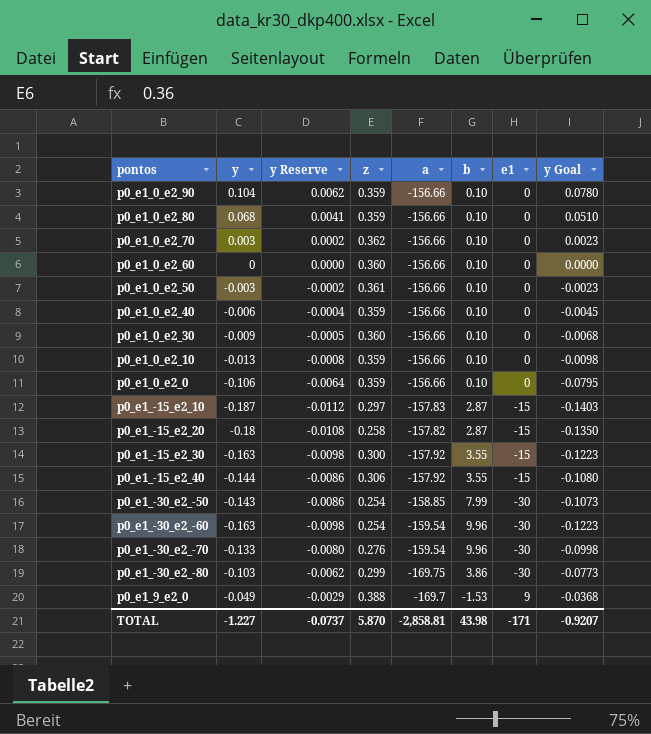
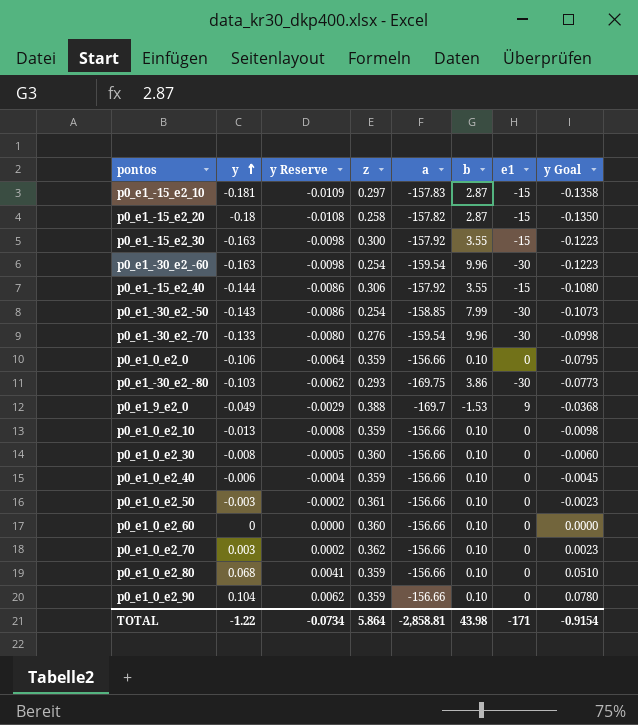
row order: none -> y ascending
p0_e1_-15_e2_10 | y: -0.187 -> -0.181
p0_e1_-15_e2_10 | y Reserve: -0.0112 -> -0.0109
p0_e1_-15_e2_10 | y Goal: -0.1403 -> -0.1358
p0_e1_-30_e2_-80 | z: 0.299 -> 0.293
p0_e1_0_e2_30 | y: -0.009 -> -0.008
p0_e1_0_e2_30 | y Goal: -0.0068 -> -0.0060
TOTAL | y: -1.227 -> -1.22
TOTAL | y Reserve: -0.0737 -> -0.0734
TOTAL | z: 5.870 -> 5.864
TOTAL | y Goal: -0.9207 -> -0.9154

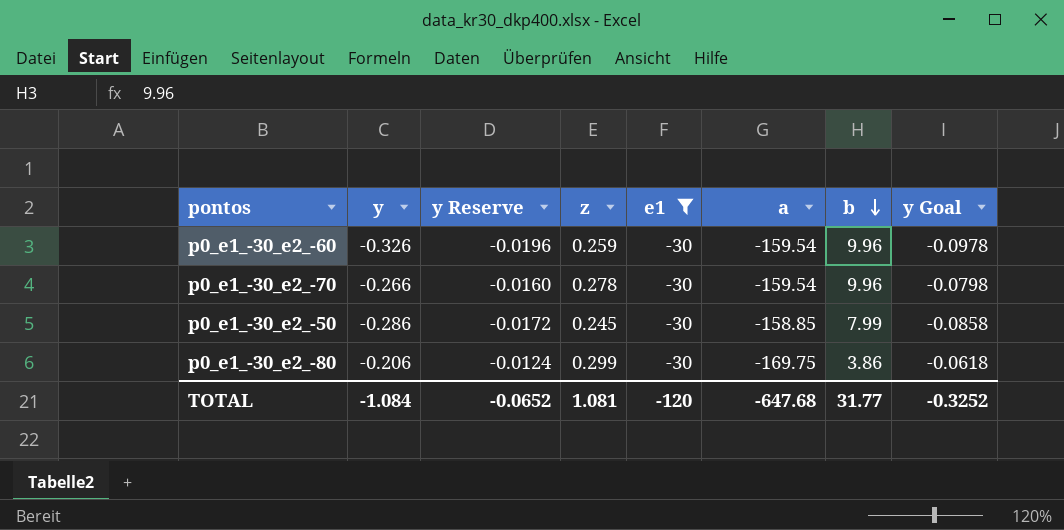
filter: none -> e1 = -30
row order: y ascending -> b descending
column e1 | position: 7 -> 5
column y Goal | formula: [y] * 0.75 -> [y] * 0.3
p0_e1_-30_e2_-60 | y: -0.163 -> -0.326
p0_e1_-30_e2_-60 | y Reserve: -0.0098 -> -0.0196
p0_e1_-30_e2_-60 | z: 0.254 -> 0.259
p0_e1_-30_e2_-70 | y: -0.133 -> -0.266
p0_e1_-30_e2_-70 | y Reserve: -0.0080 -> -0.0160
p0_e1_-30_e2_-70 | z: 0.276 -> 0.278
p0_e1_-30_e2_-50 | y: -0.143 -> -0.286
p0_e1_-30_e2_-50 | y Reserve: -0.0086 -> -0.0172
p0_e1_-30_e2_-50 | z: 0.254 -> 0.245
p0_e1_-30_e2_-80 | y: -0.103 -> -0.206
p0_e1_-30_e2_-80 | y Reserve: -0.0062 -> -0.0124
p0_e1_-30_e2_-80 | z: 0.293 -> 0.299
TOTAL | y: -1.22 -> -1.084
TOTAL | y Reserve: -0.0734 -> -0.0652
TOTAL | z: 5.864 -> 1.081
TOTAL | e1: -171 -> -120
TOTAL | a: -2,858.81 -> -647.68
TOTAL | b: 43.98 -> 31.77
TOTAL | y Goal: -0.9154 -> -0.3252

